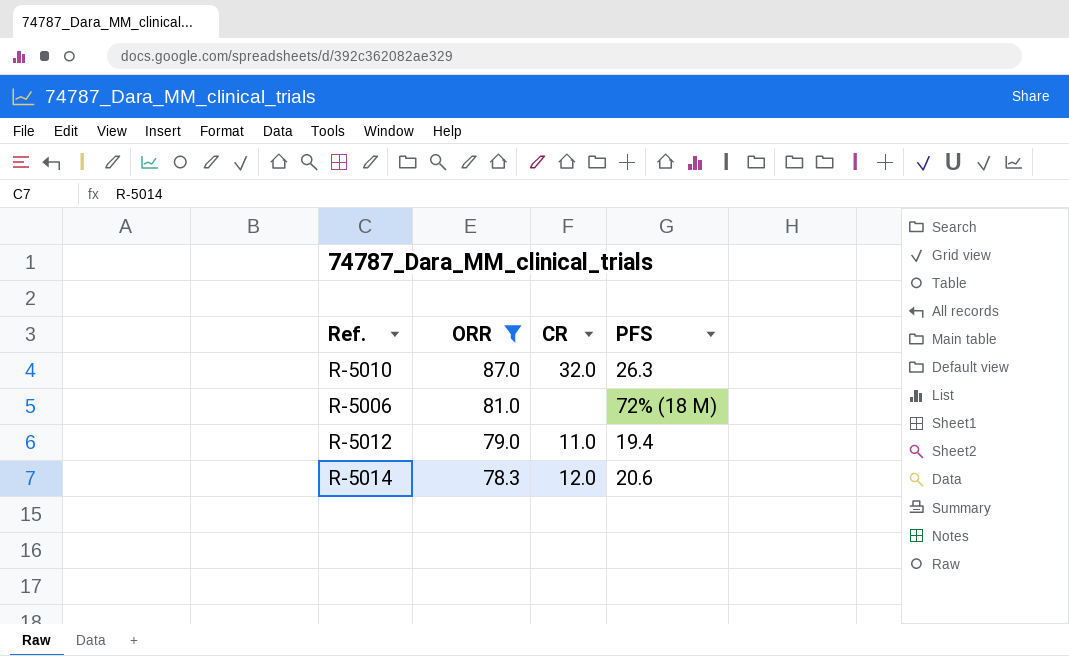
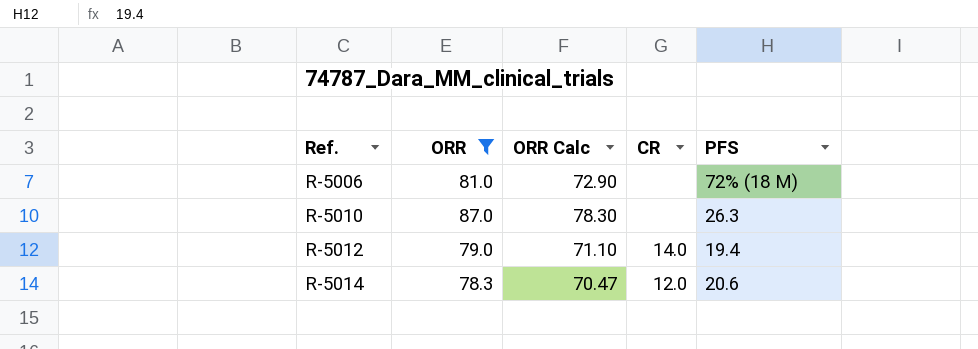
row order: ORR descending -> Ref. ascending
column ORR Calc | formula: none -> [ORR] * 0.9
R-5010 | CR: 32.0 -> none
R-5012 | CR: 11.0 -> 14.0

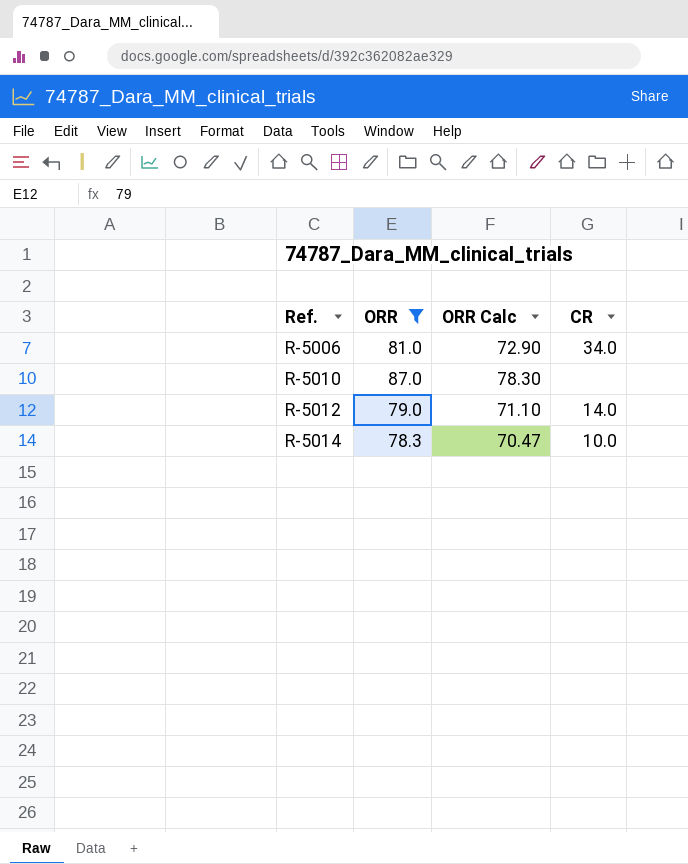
column PFS | position: 5 -> none
R-5006 | CR: none -> 34.0
R-5014 | CR: 12.0 -> 10.0

